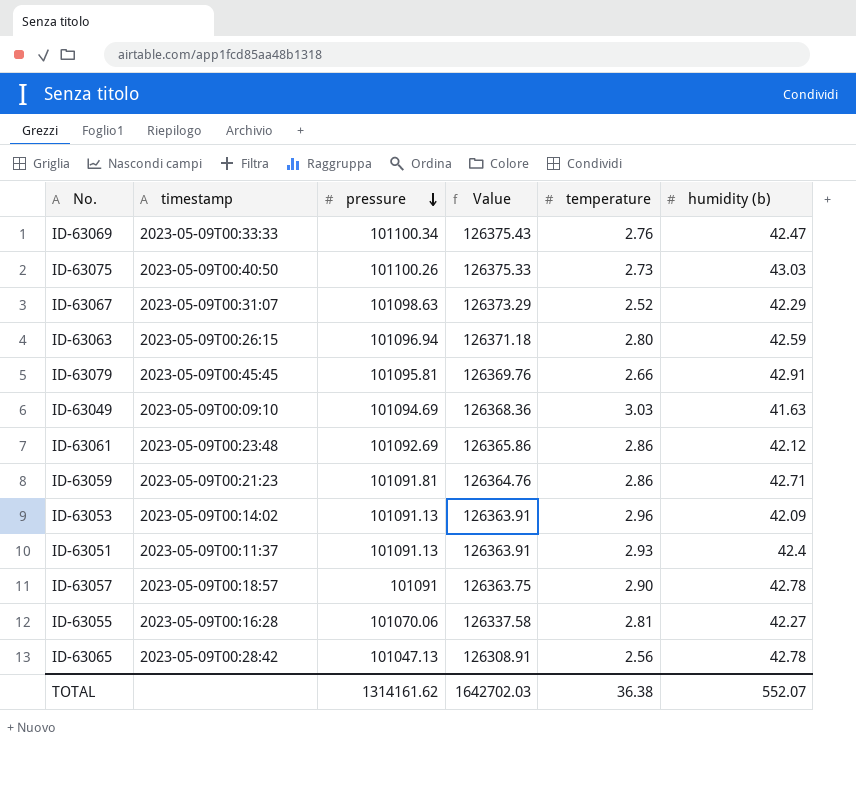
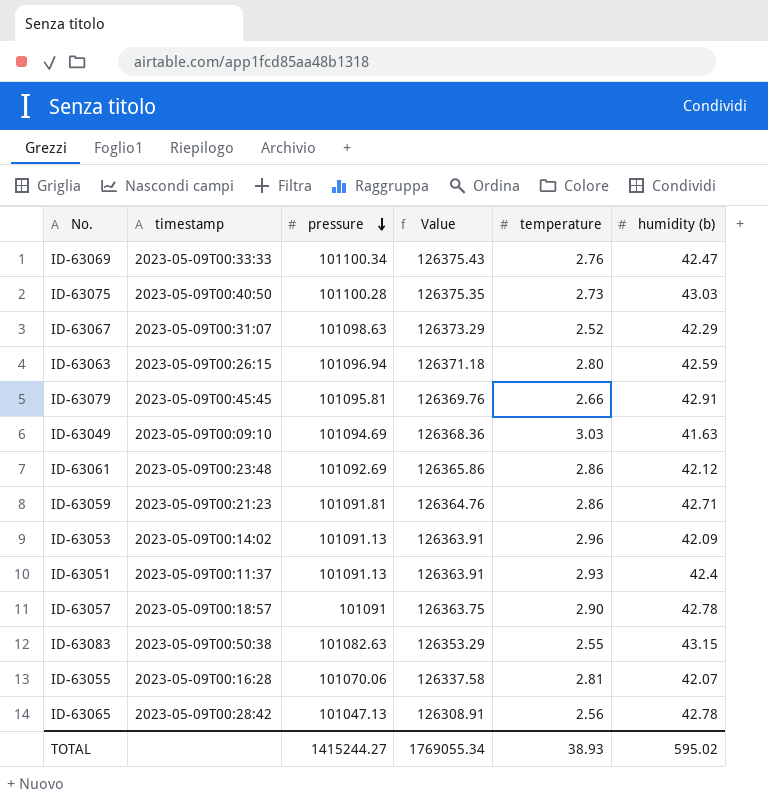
ID-63075 | pressure: 101100.26 -> 101100.28
ID-63075 | Value: 126375.33 -> 126375.35
row ID-63083: none -> 2023-05-09T00:50:38 | 101082.63 | 126353.29 | 2.55 | 43.15
ID-63055 | humidity (b): 42.27 -> 42.07
TOTAL | pressure: 1314161.62 -> 1415244.27
TOTAL | Value: 1642702.03 -> 1769055.34
TOTAL | temperature: 36.38 -> 38.93
TOTAL | humidity (b): 552.07 -> 595.02

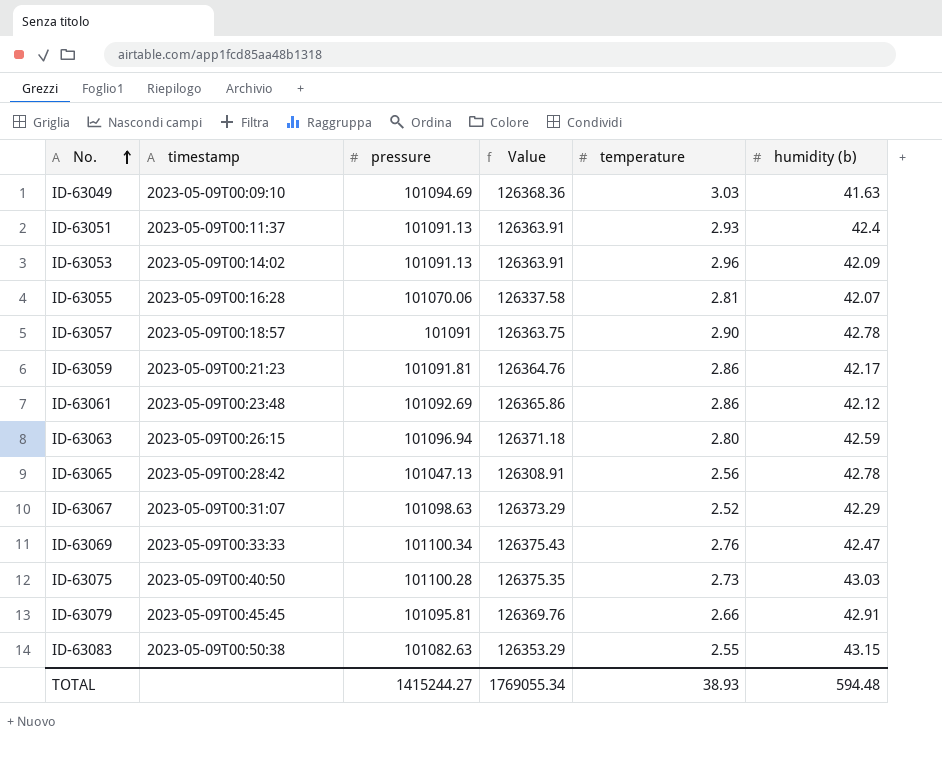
row order: pressure descending -> No. ascending
ID-63059 | humidity (b): 42.71 -> 42.17
TOTAL | humidity (b): 595.02 -> 594.48

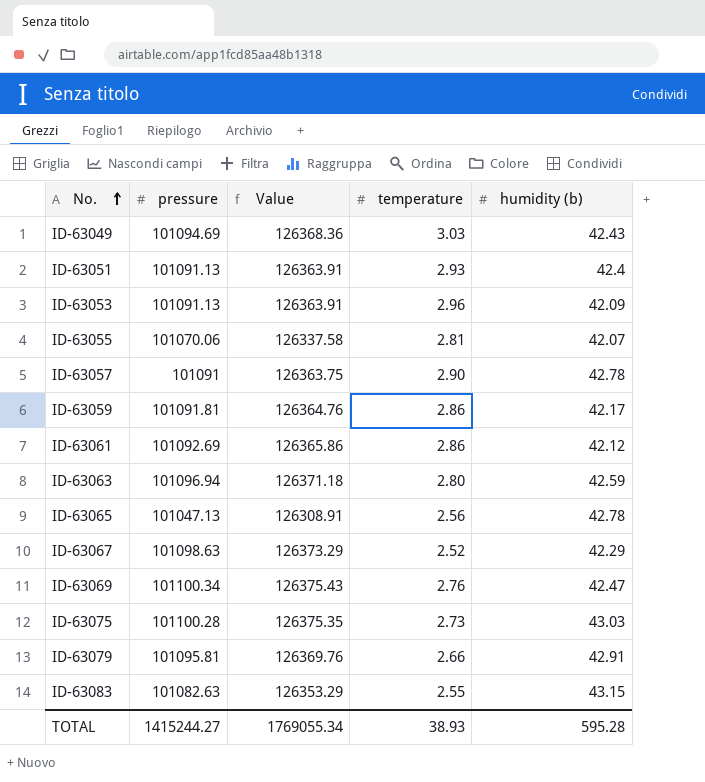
column timestamp | position: 2 -> none
ID-63049 | humidity (b): 41.63 -> 42.43
TOTAL | humidity (b): 594.48 -> 595.28

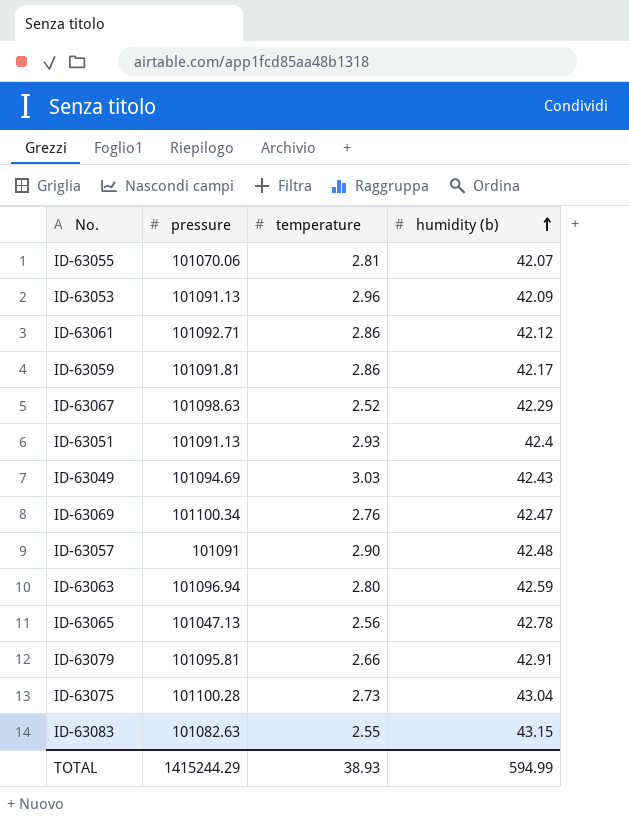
row order: No. ascending -> humidity (b) ascending
column Value | formula: [pressure] * 1.25 -> none
ID-63061 | pressure: 101092.69 -> 101092.71
ID-63057 | humidity (b): 42.78 -> 42.48
ID-63075 | humidity (b): 43.03 -> 43.04
TOTAL | pressure: 1415244.27 -> 1415244.29
TOTAL | humidity (b): 595.28 -> 594.99

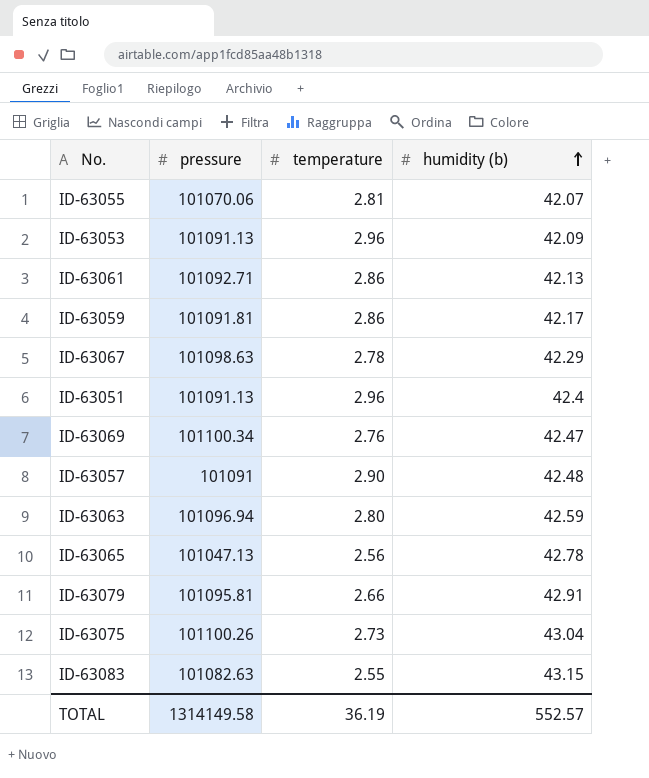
row ID-63049: 101094.69 | 3.03 | 42.43 -> none
ID-63061 | humidity (b): 42.12 -> 42.13
ID-63067 | temperature: 2.52 -> 2.78
ID-63051 | temperature: 2.93 -> 2.96
ID-63075 | pressure: 101100.28 -> 101100.26
TOTAL | pressure: 1415244.29 -> 1314149.58
TOTAL | temperature: 38.93 -> 36.19
TOTAL | humidity (b): 594.99 -> 552.57

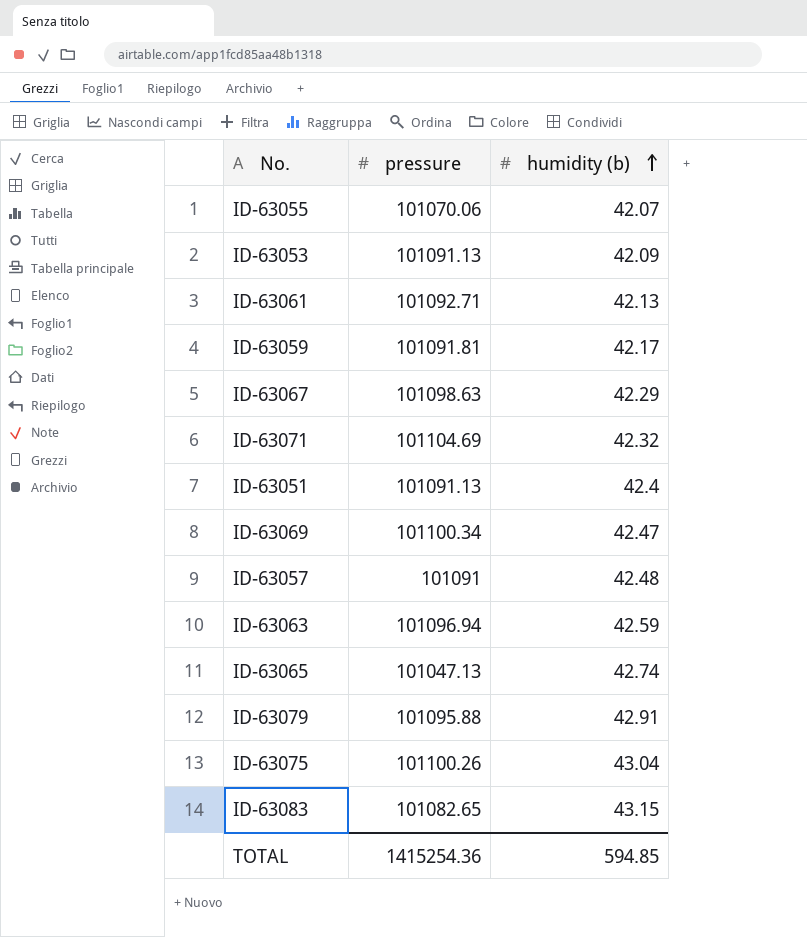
column temperature | position: 3 -> none
row ID-63071: none -> 101104.69 | 42.32
ID-63065 | humidity (b): 42.78 -> 42.74
ID-63079 | pressure: 101095.81 -> 101095.88
ID-63083 | pressure: 101082.63 -> 101082.65
TOTAL | pressure: 1314149.58 -> 1415254.36
TOTAL | humidity (b): 552.57 -> 594.85

